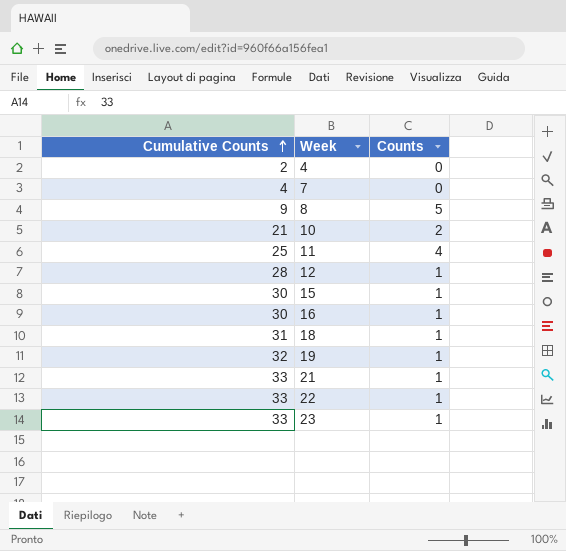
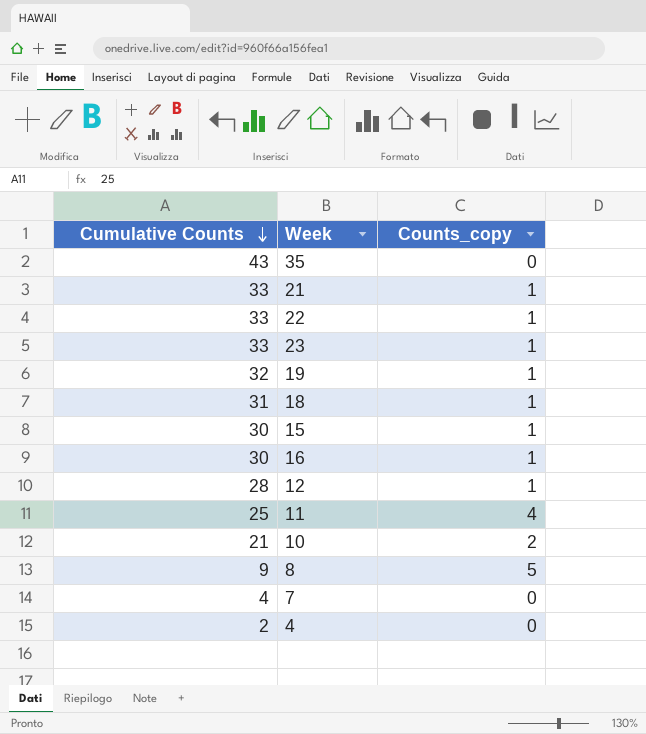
row order: Cumulative Counts ascending -> Cumulative Counts descending
column name: Counts -> Counts_copy
row 35: none -> 43 | 0

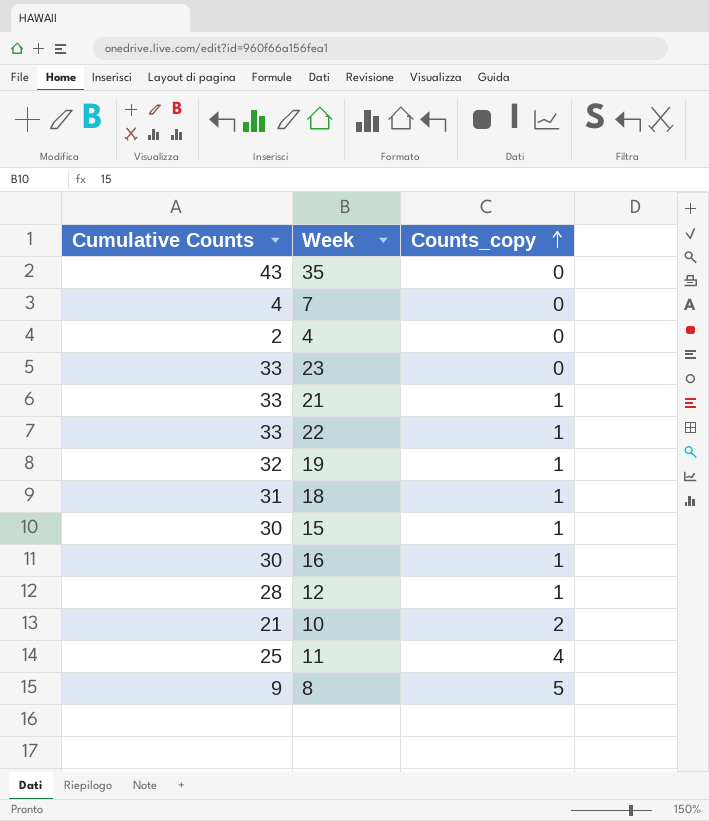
row order: Cumulative Counts descending -> Counts_copy ascending
23 | Counts_copy: 1 -> 0

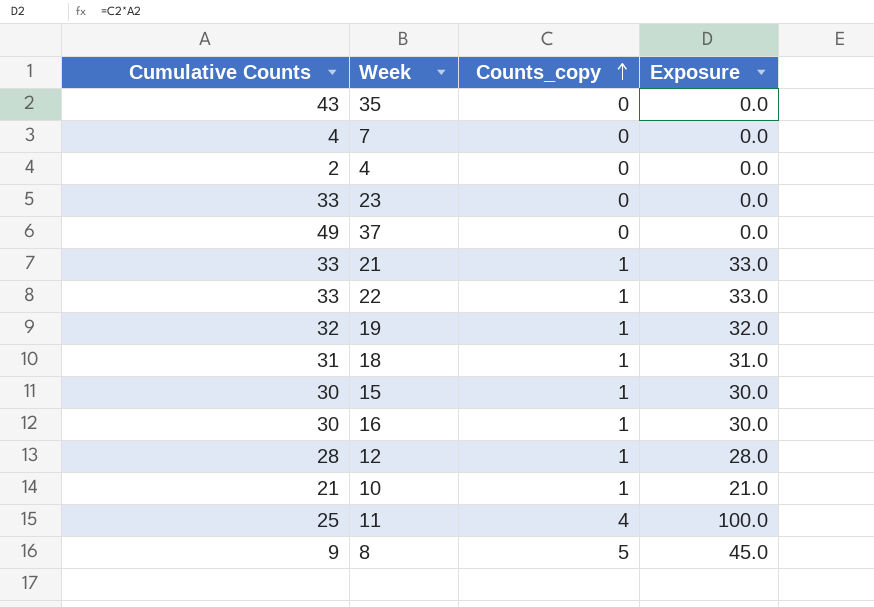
column Exposure | formula: none -> [Cumulative Counts] * [Counts_copy]
row 37: none -> 49 | 0 | 0.0
10 | Counts_copy: 2 -> 1

